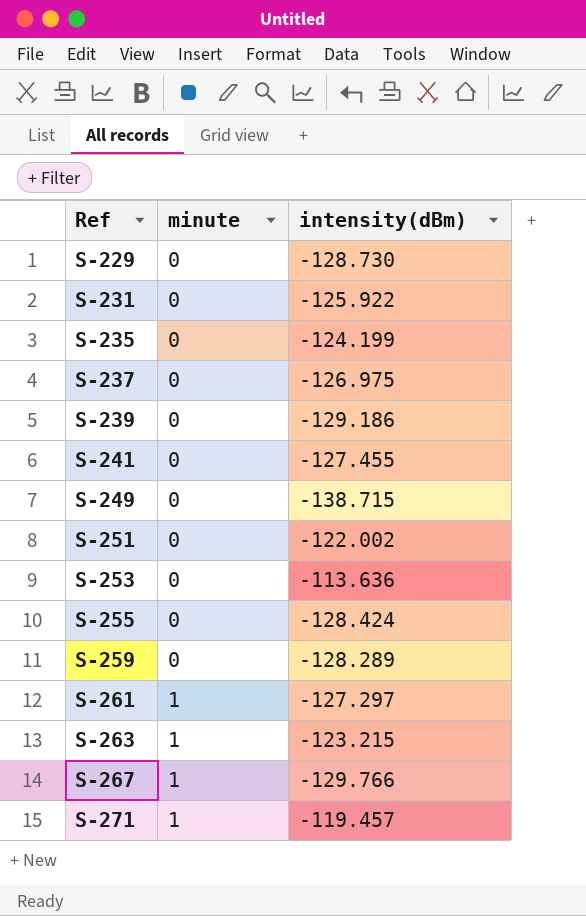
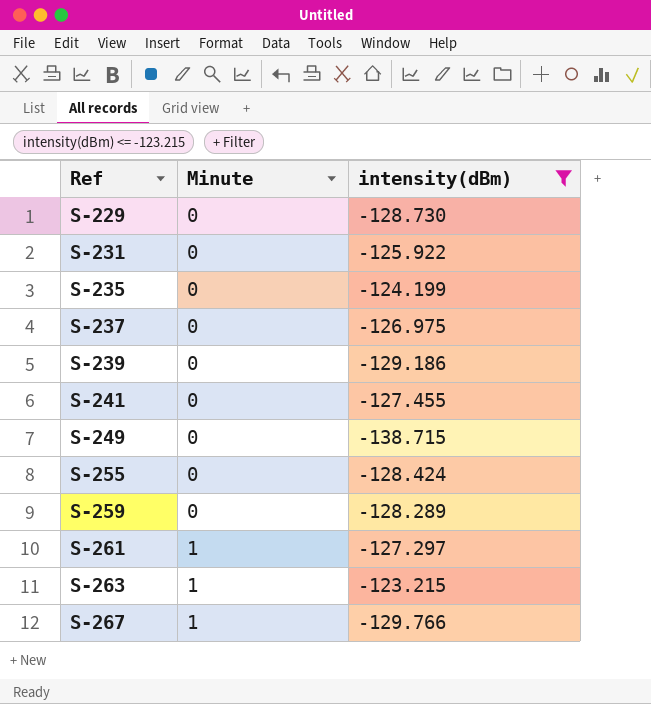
filter: none -> intensity(dBm) <= -123.215
column name: minute -> Minute

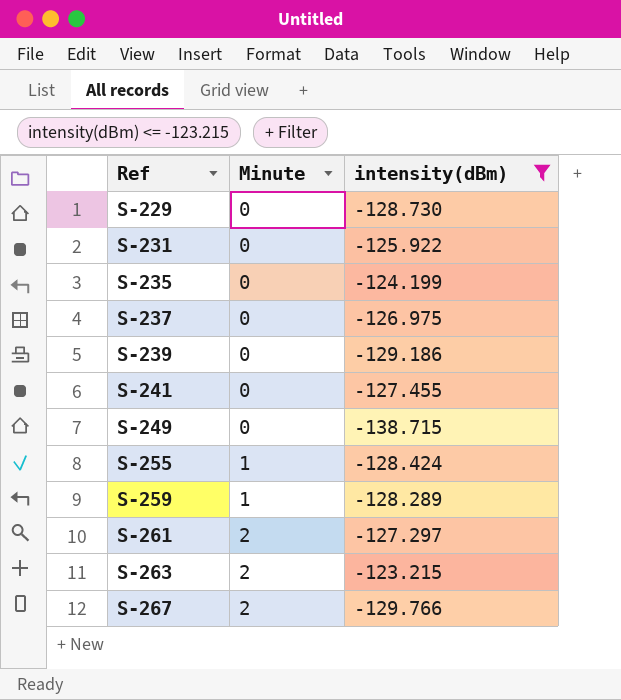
S-255 | Minute: 0 -> 1
S-259 | Minute: 0 -> 1
S-261 | Minute: 1 -> 2
S-263 | Minute: 1 -> 2
S-267 | Minute: 1 -> 2

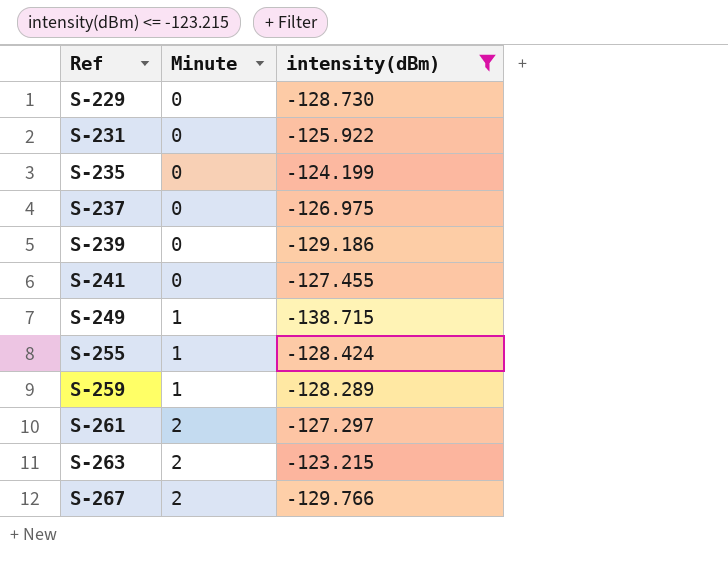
S-249 | Minute: 0 -> 1

